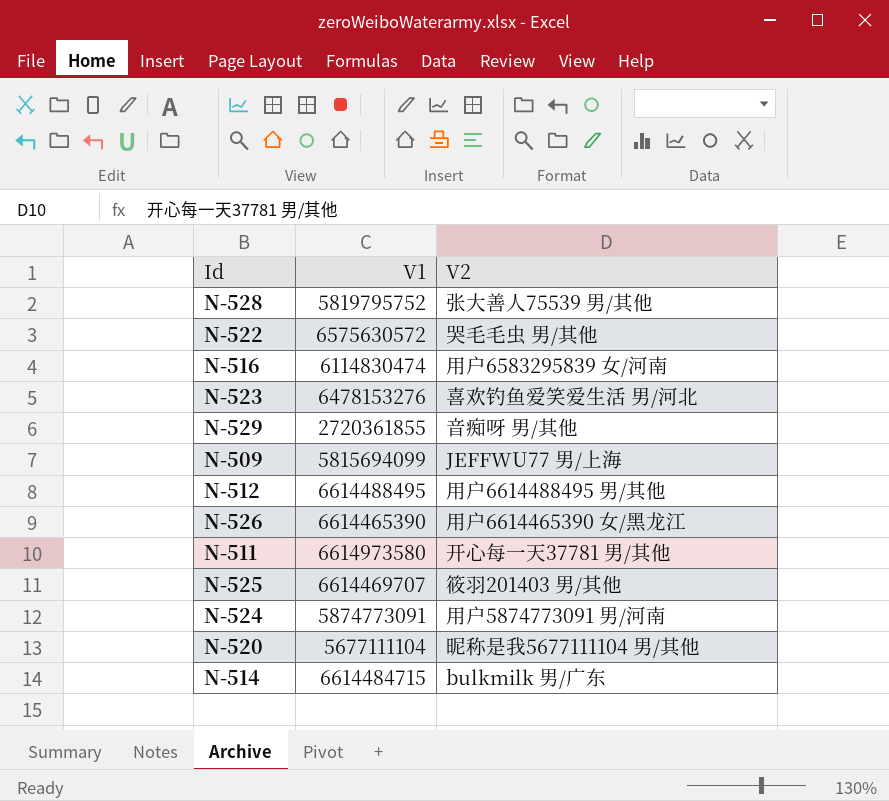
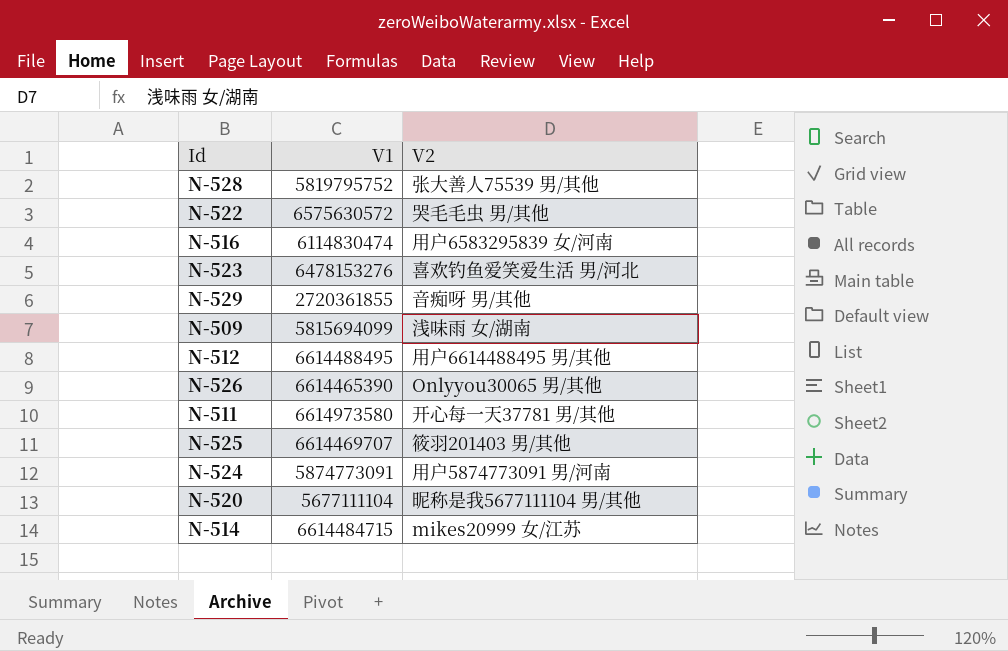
N-509 | V2: JEFFWU77 男/上海 -> 浅味雨 女/湖南
N-526 | V2: 用户6614465390 女/黑龙江 -> Onlyyou30065 男/其他
N-514 | V2: bulkmilk 男/广东 -> mikes20999 女/江苏

